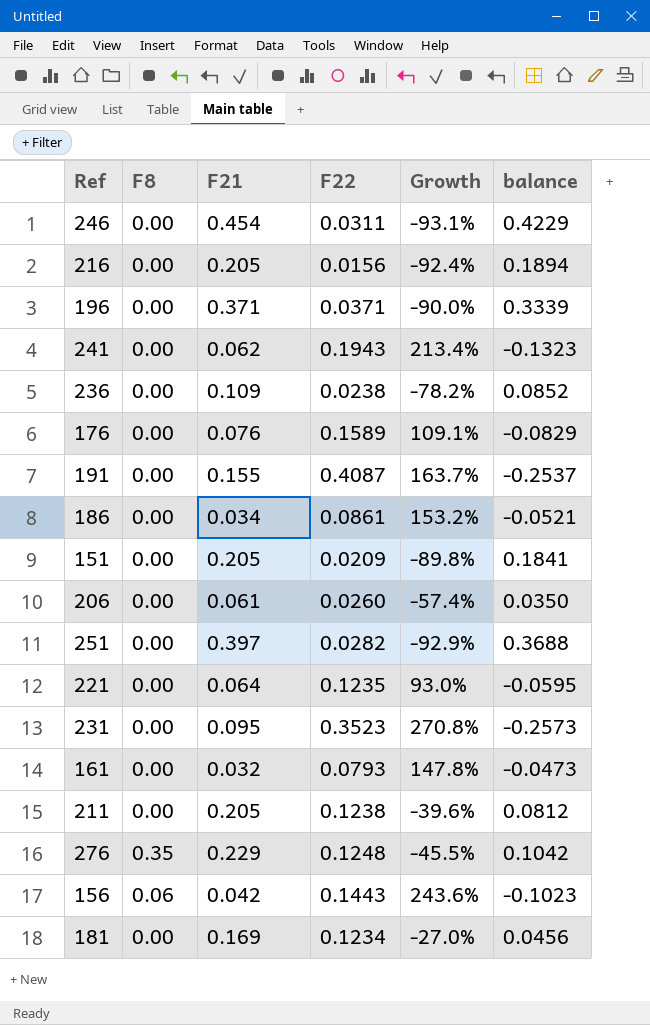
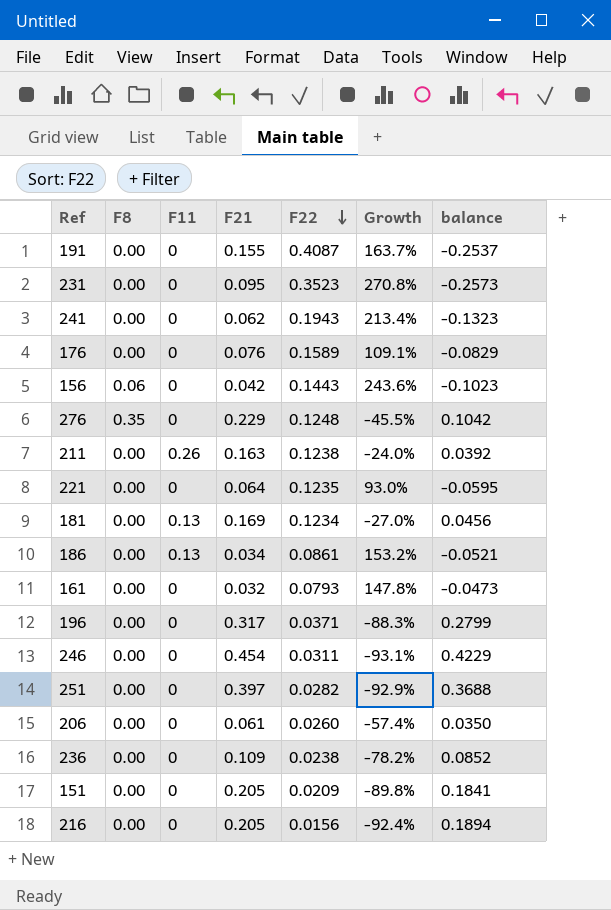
row order: none -> F22 descending
column F11 | position: none -> 3
211 | F21: 0.205 -> 0.163
211 | Growth: -39.6% -> -24.0%
211 | balance: 0.0812 -> 0.0392
196 | F21: 0.371 -> 0.317
196 | Growth: -90.0% -> -88.3%
196 | balance: 0.3339 -> 0.2799

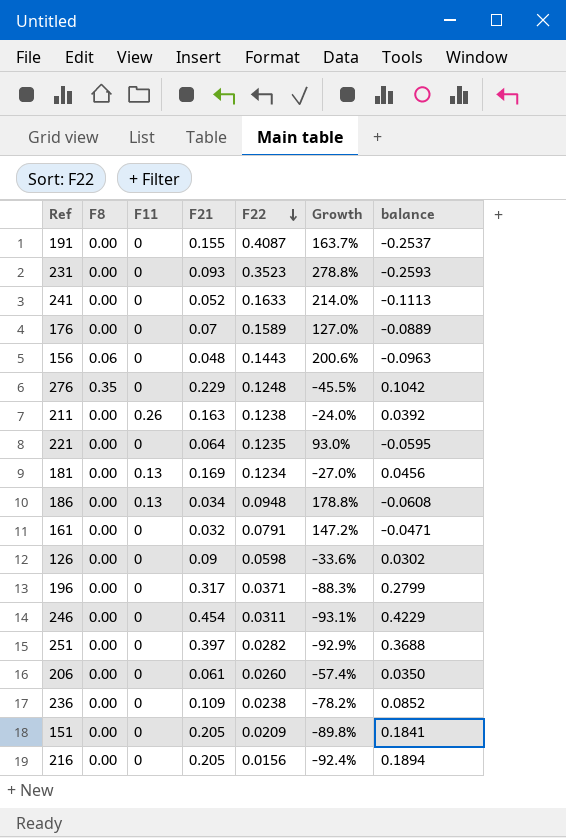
231 | F21: 0.095 -> 0.093
231 | Growth: 270.8% -> 278.8%
231 | balance: -0.2573 -> -0.2593
241 | F21: 0.062 -> 0.052
241 | F22: 0.1943 -> 0.1633
241 | Growth: 213.4% -> 214.0%
241 | balance: -0.1323 -> -0.1113
176 | F21: 0.076 -> 0.07
176 | Growth: 109.1% -> 127.0%
176 | balance: -0.0829 -> -0.0889
156 | F21: 0.042 -> 0.048
156 | Growth: 243.6% -> 200.6%
156 | balance: -0.1023 -> -0.0963
186 | F22: 0.0861 -> 0.0948
186 | Growth: 153.2% -> 178.8%
186 | balance: -0.0521 -> -0.0608
161 | F22: 0.0793 -> 0.0791
161 | Growth: 147.8% -> 147.2%
161 | balance: -0.0473 -> -0.0471
row 126: none -> 0.00 | 0 | 0.09 | 0.0598 | -33.6% | 0.0302

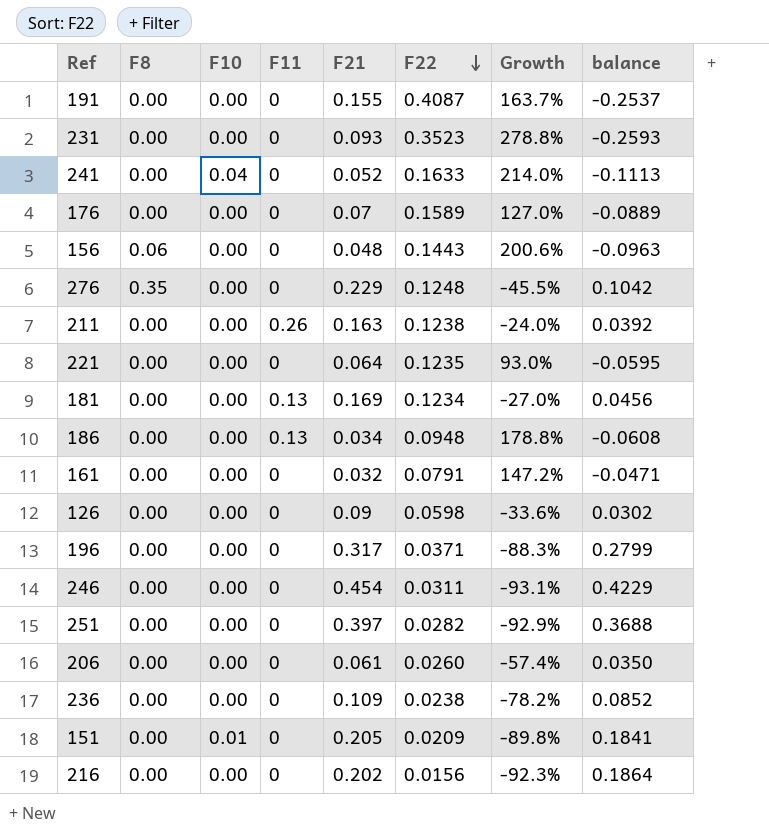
column F10 | position: none -> 3
216 | F21: 0.205 -> 0.202
216 | Growth: -92.4% -> -92.3%
216 | balance: 0.1894 -> 0.1864

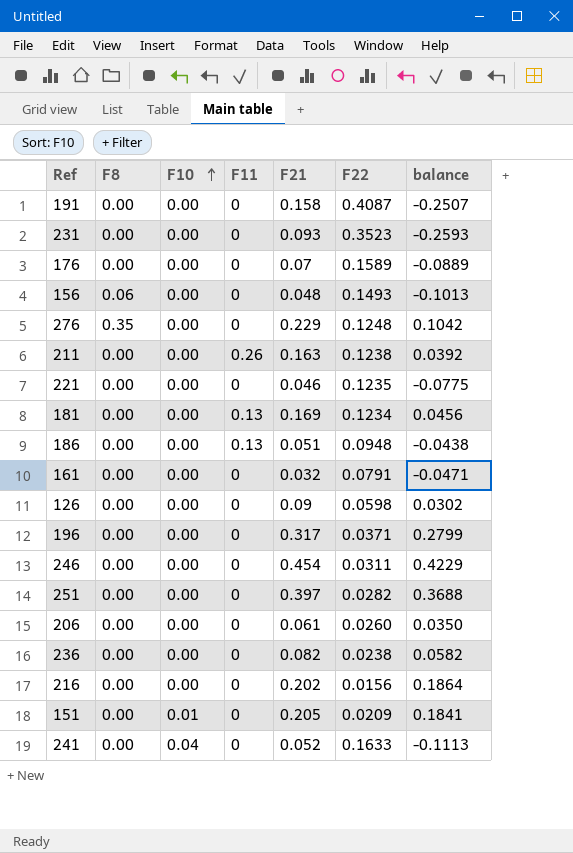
row order: F22 descending -> F10 ascending
column Growth | formula: ([F22] - [F21]) / [F21] -> none
191 | F21: 0.155 -> 0.158
191 | balance: -0.2537 -> -0.2507
156 | F22: 0.1443 -> 0.1493
156 | balance: -0.0963 -> -0.1013
221 | F21: 0.064 -> 0.046
221 | balance: -0.0595 -> -0.0775
186 | F21: 0.034 -> 0.051
186 | balance: -0.0608 -> -0.0438
236 | F21: 0.109 -> 0.082
236 | balance: 0.0852 -> 0.0582

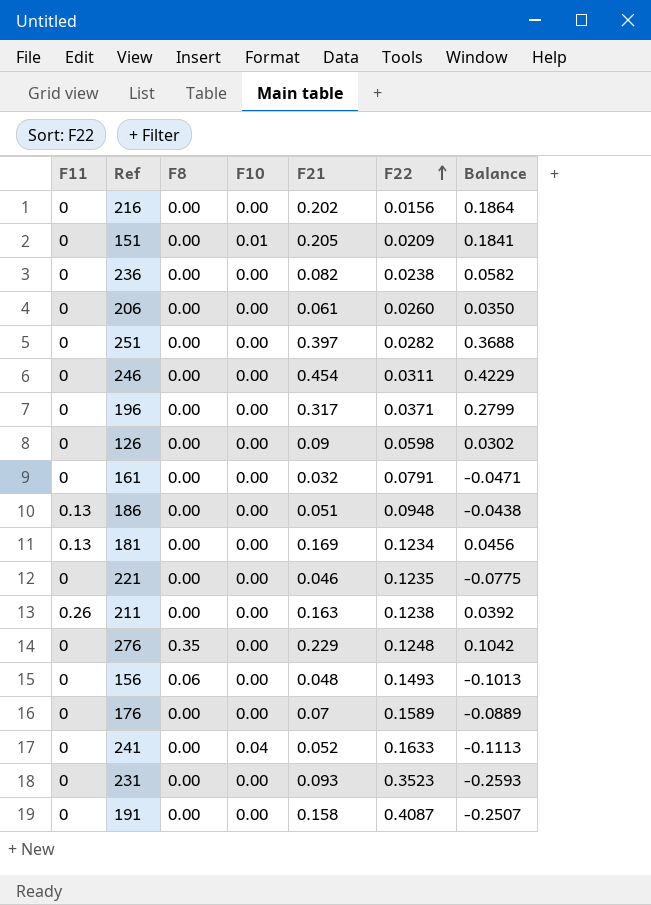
row order: F10 ascending -> F22 ascending
column F11 | position: 4 -> 1
column name: balance -> Balance

